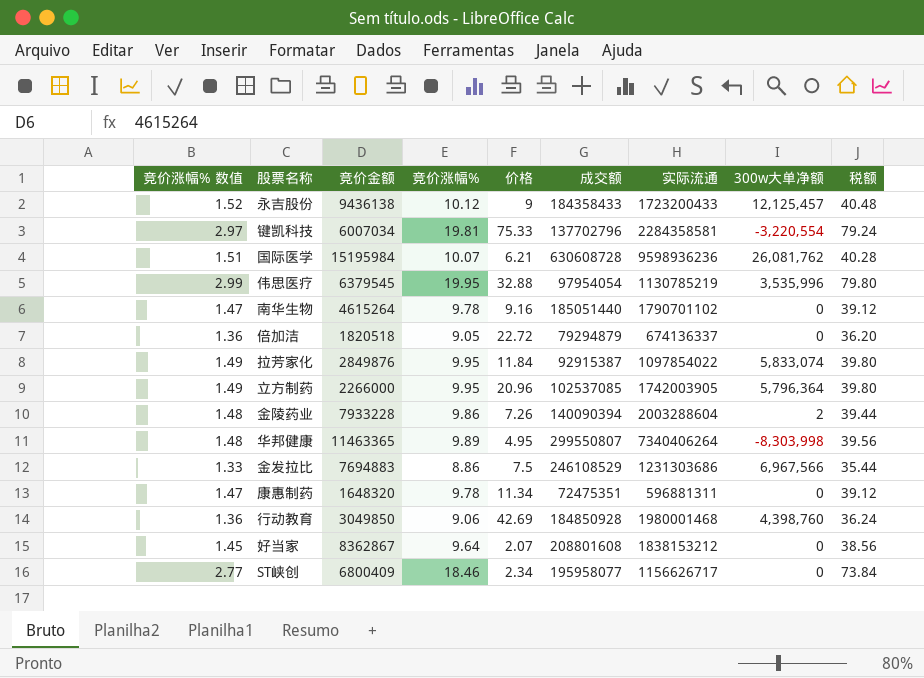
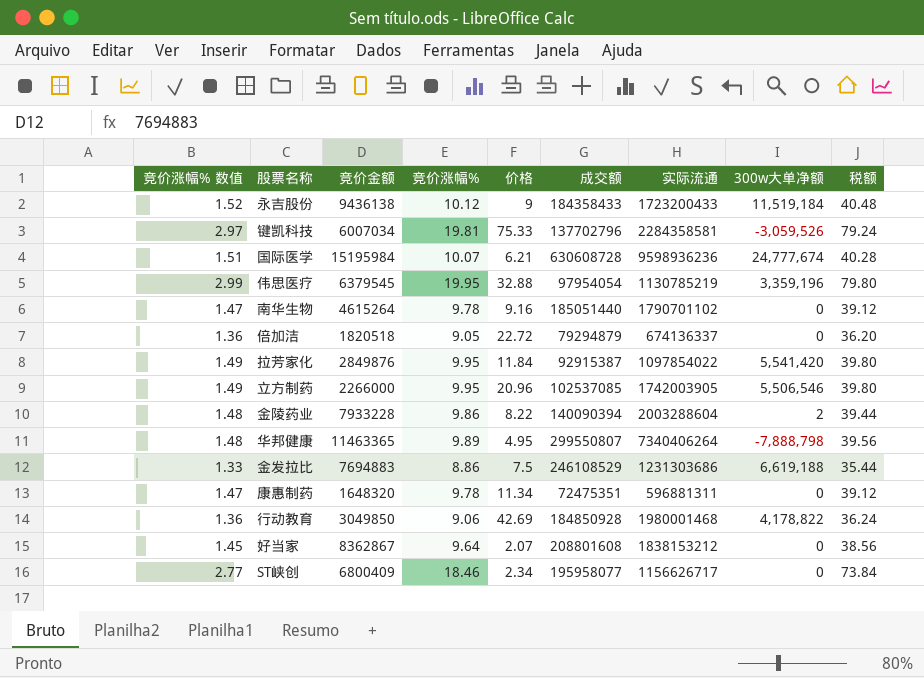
永吉股份 | 300w大单净额: 12,125,457 -> 11,519,184
键凯科技 | 300w大单净额: -3,220,554 -> -3,059,526
国际医学 | 300w大单净额: 26,081,762 -> 24,777,674
伟思医疗 | 300w大单净额: 3,535,996 -> 3,359,196
拉芳家化 | 300w大单净额: 5,833,074 -> 5,541,420
立方制药 | 300w大单净额: 5,796,364 -> 5,506,546
金陵药业 | 价格: 7.26 -> 8.22
华邦健康 | 300w大单净额: -8,303,998 -> -7,888,798
金发拉比 | 300w大单净额: 6,967,566 -> 6,619,188
行动教育 | 300w大单净额: 4,398,760 -> 4,178,822

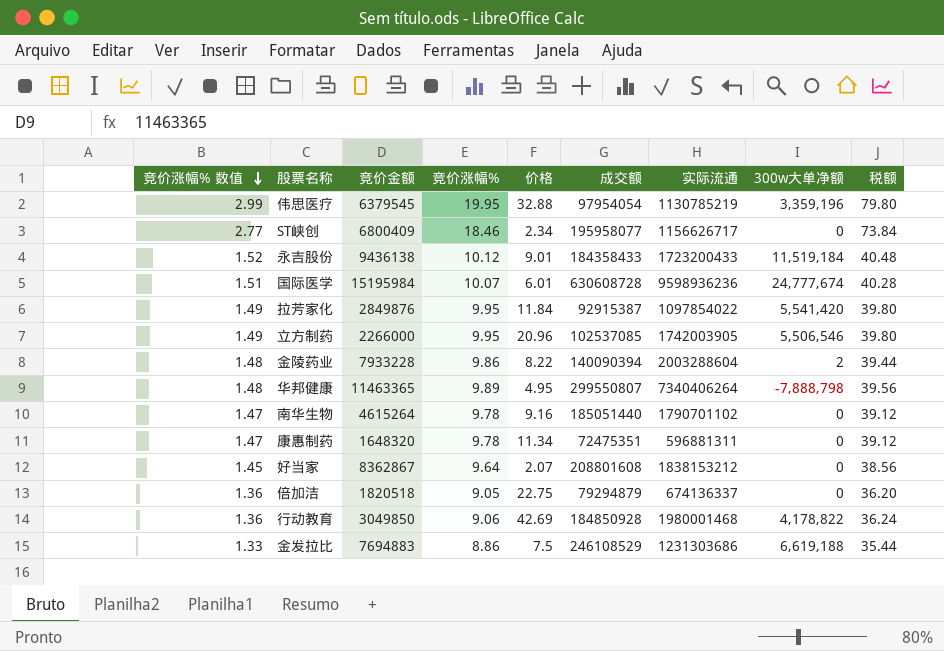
row order: none -> 竞价涨幅% 数值 descending
row 键凯科技: 2.97 | 6007034 | 19.81 | 75.33 | 137702796 | 2284358581 | -3,059,526 | 79.24 -> none
永吉股份 | 价格: 9 -> 9.01
国际医学 | 价格: 6.21 -> 6.01
倍加洁 | 价格: 22.72 -> 22.75

